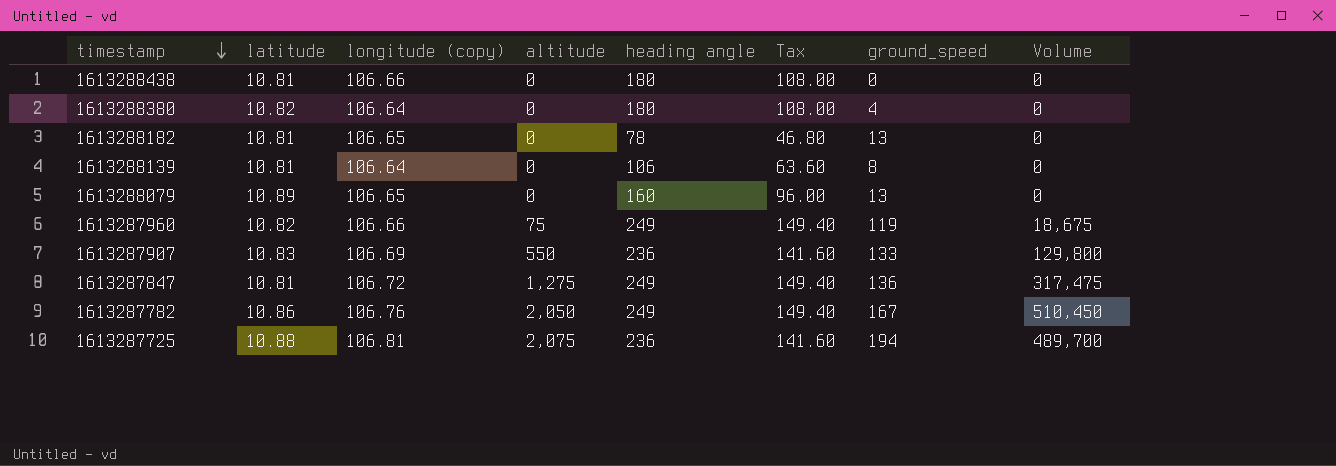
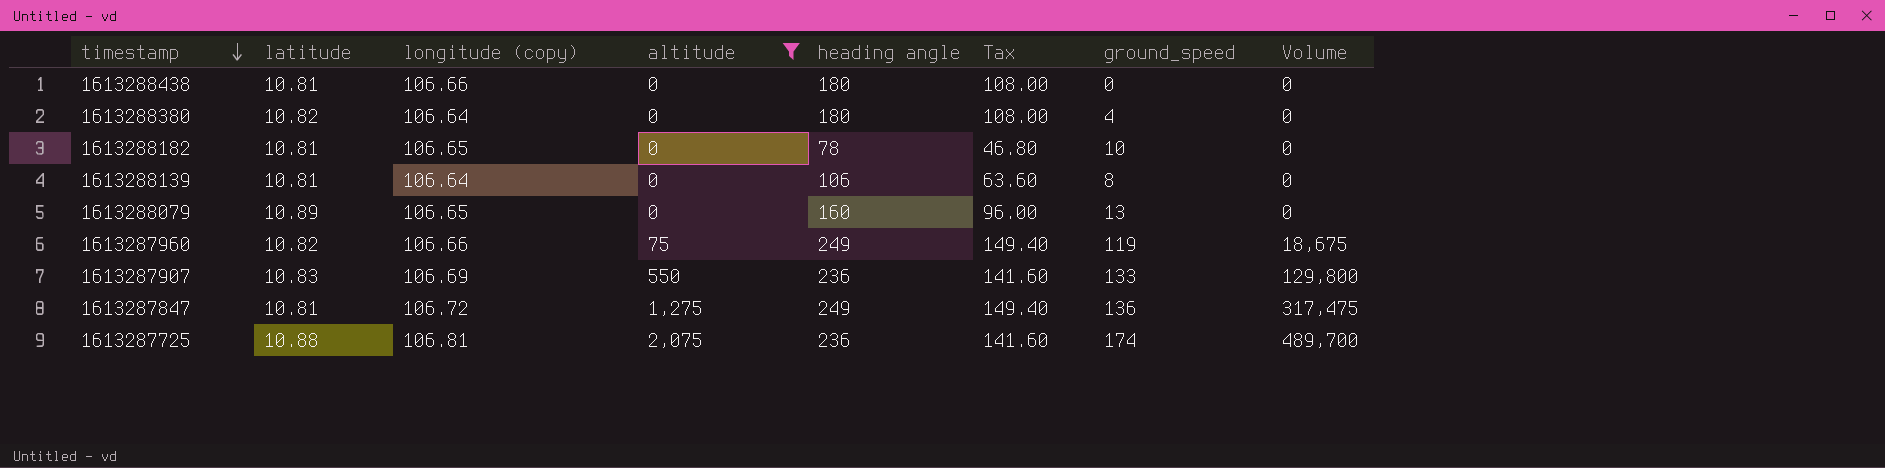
filter: none -> altitude != 2,050
1613288182 | ground_speed: 13 -> 10
1613287725 | ground_speed: 194 -> 174

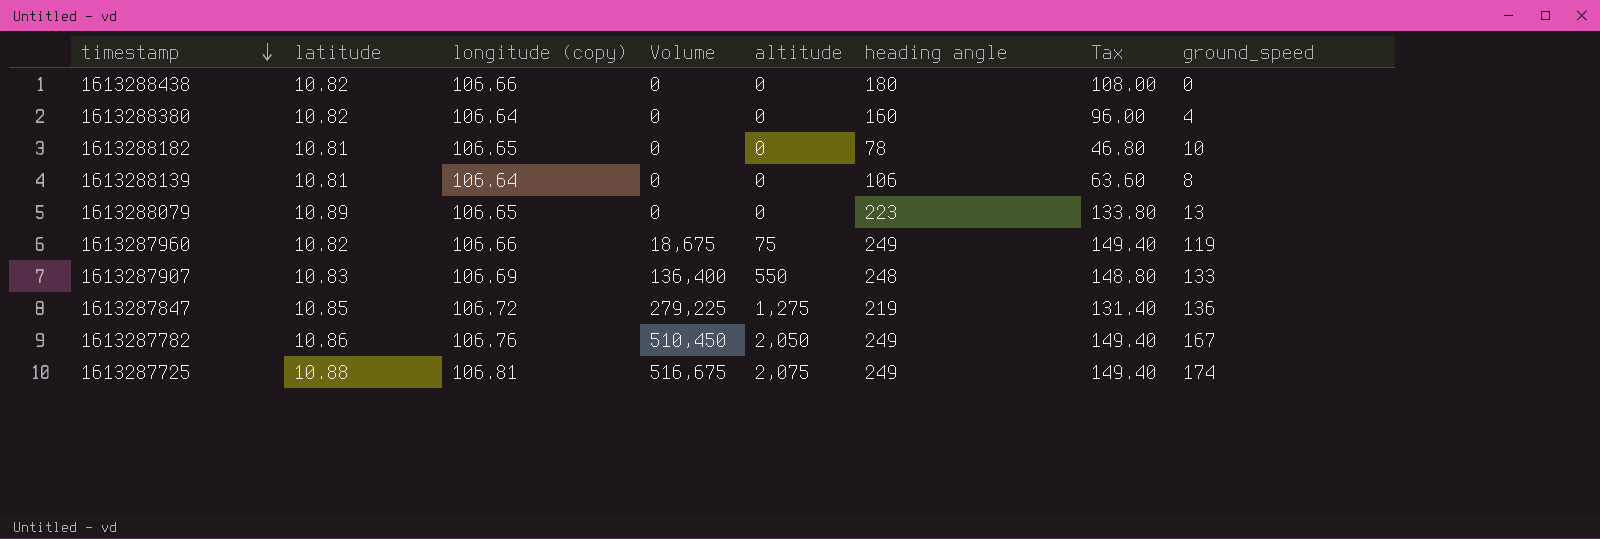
filter: altitude != 2,050 -> none
column Volume | position: 8 -> 4
1613288438 | latitude: 10.81 -> 10.82
1613288380 | heading angle: 180 -> 160
1613288380 | Tax: 108.00 -> 96.00
1613288079 | heading angle: 160 -> 223
1613288079 | Tax: 96.00 -> 133.80
1613287907 | Volume: 129,800 -> 136,400
1613287907 | heading angle: 236 -> 248
1613287907 | Tax: 141.60 -> 148.80
1613287847 | latitude: 10.81 -> 10.85
1613287847 | Volume: 317,475 -> 279,225
1613287847 | heading angle: 249 -> 219
1613287847 | Tax: 149.40 -> 131.40
1613287725 | Volume: 489,700 -> 516,675
1613287725 | heading angle: 236 -> 249
1613287725 | Tax: 141.60 -> 149.40

